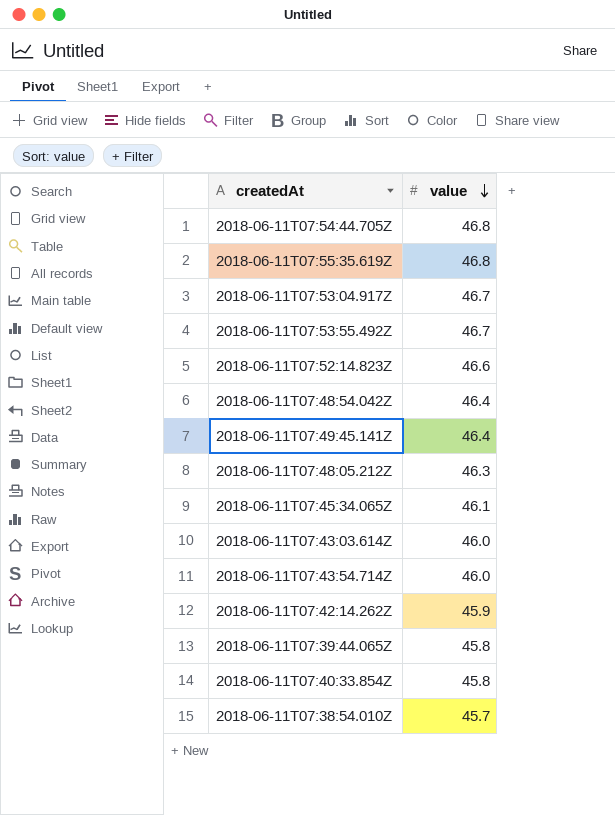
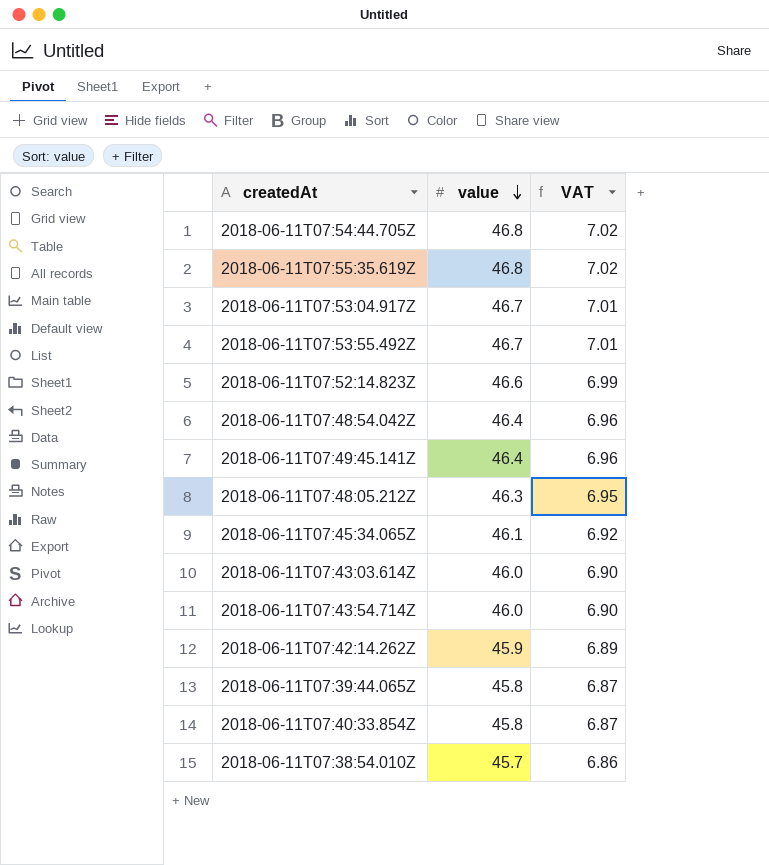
column VAT | formula: none -> [value] * 0.15

